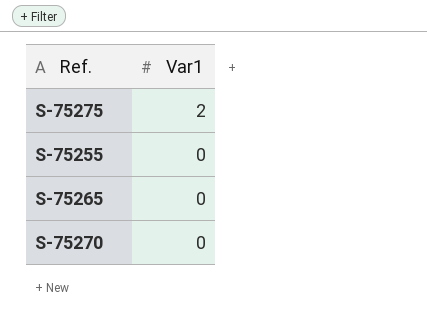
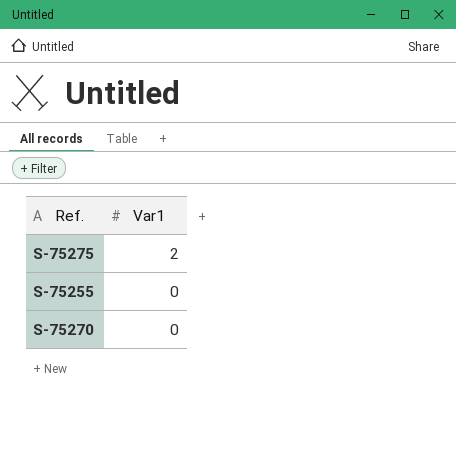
row S-75265: 0 -> none

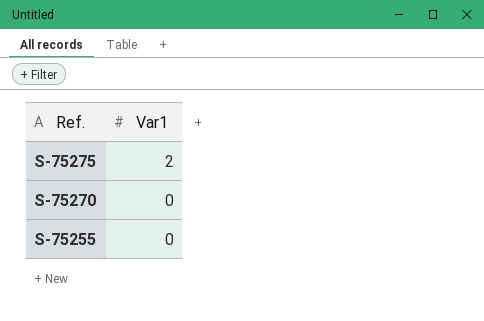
row order: Var1 descending -> Ref. descending

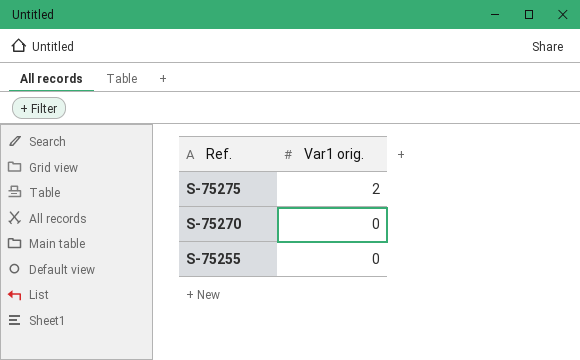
column name: Var1 -> Var1 orig.

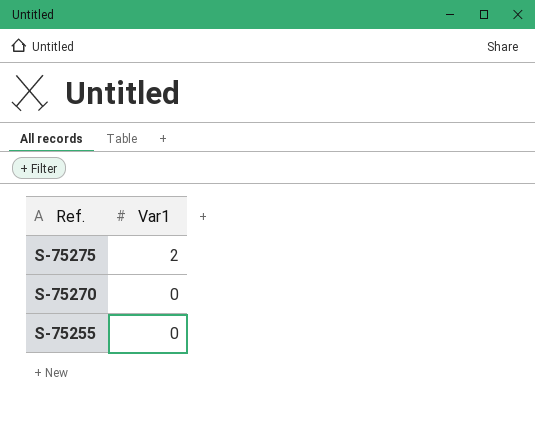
column name: Var1 orig. -> Var1

